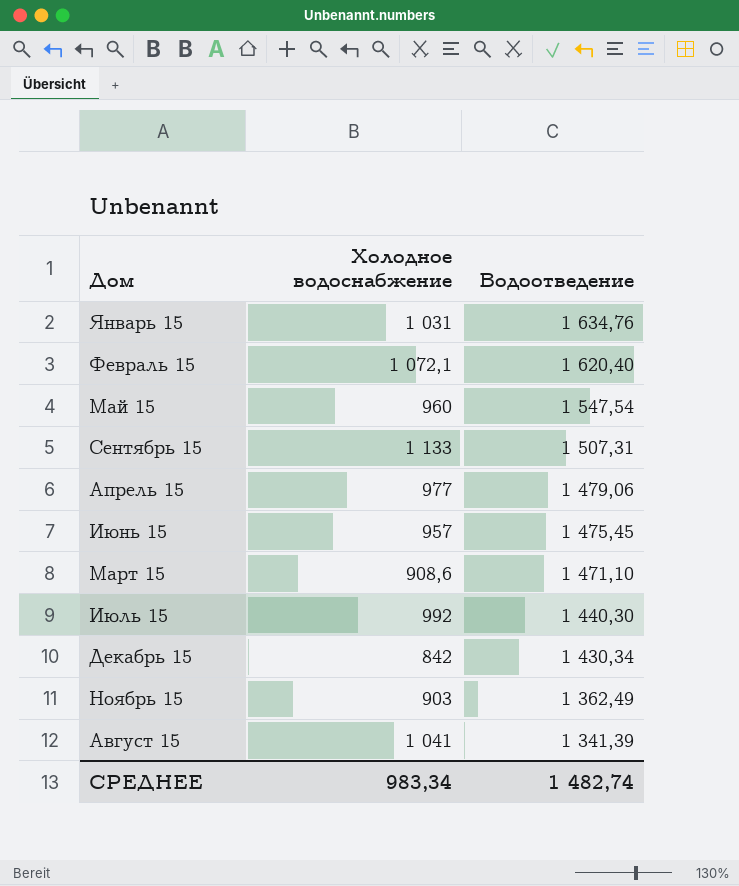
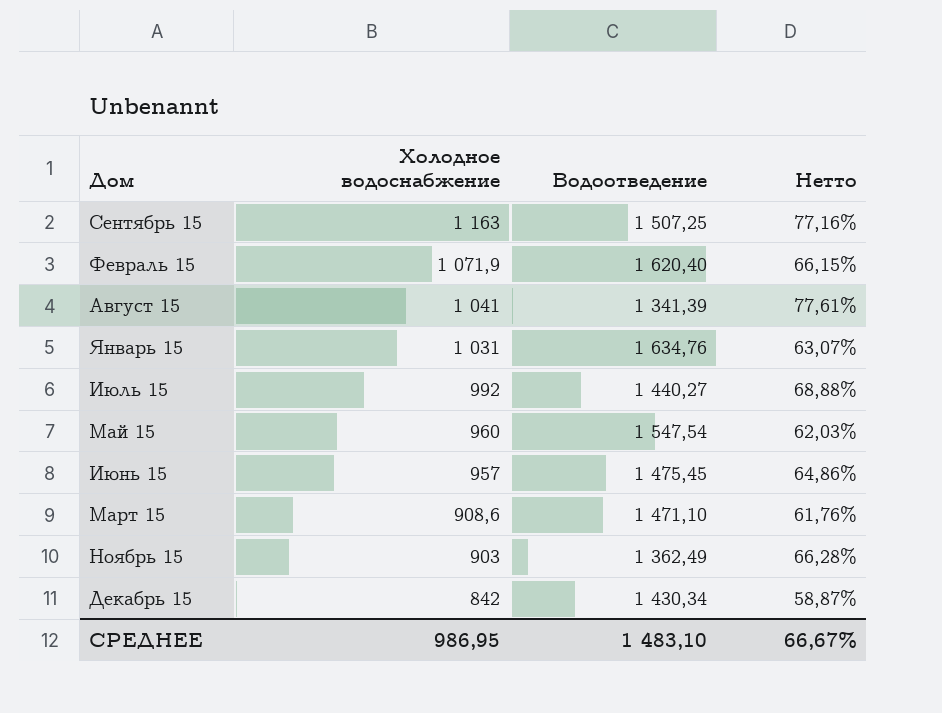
row order: Водоотведение descending -> Холодное водоснабжение descending
column Нетто | formula: none -> [Холодное водоснабжение] / [Водоотведение]
row Апрель 15: 977 | 1 479,06 -> none
Сентябрь 15 | Холодное водоснабжение: 1 133 -> 1 163
Сентябрь 15 | Водоотведение: 1 507,31 -> 1 507,25
Февраль 15 | Холодное водоснабжение: 1 072,1 -> 1 071,9
Июль 15 | Водоотведение: 1 440,30 -> 1 440,27
СРЕДНЕЕ | Холодное водоснабжение: 983,34 -> 986,95
СРЕДНЕЕ | Водоотведение: 1 482,74 -> 1 483,10

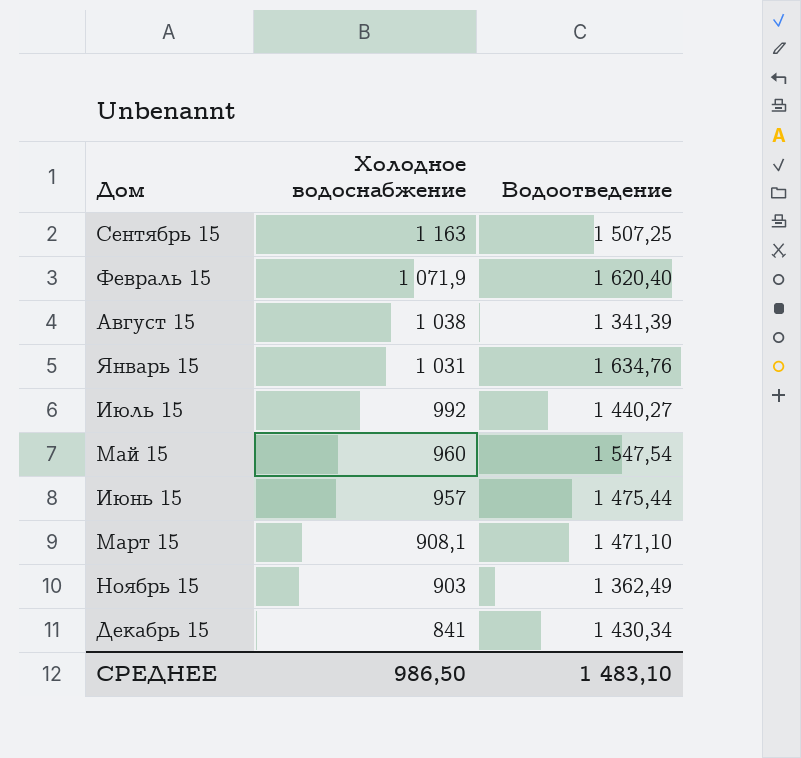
column Нетто | formula: [Холодное водоснабжение] / [Водоотведение] -> none
Август 15 | Холодное водоснабжение: 1 041 -> 1 038
Июнь 15 | Водоотведение: 1 475,45 -> 1 475,44
Март 15 | Холодное водоснабжение: 908,6 -> 908,1
Декабрь 15 | Холодное водоснабжение: 842 -> 841
СРЕДНЕЕ | Холодное водоснабжение: 986,95 -> 986,50

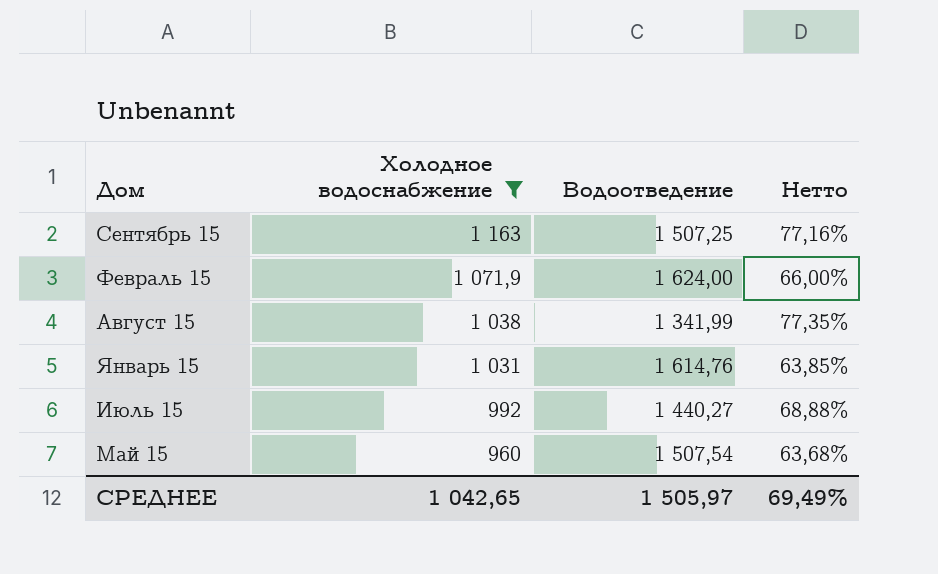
filter: none -> Холодное водоснабжение >= 960
column Нетто | formula: none -> [Холодное водоснабжение] / [Водоотведение]
Февраль 15 | Водоотведение: 1 620,40 -> 1 624,00
Август 15 | Водоотведение: 1 341,39 -> 1 341,99
Январь 15 | Водоотведение: 1 634,76 -> 1 614,76
Май 15 | Водоотведение: 1 547,54 -> 1 507,54
СРЕДНЕЕ | Холодное водоснабжение: 986,50 -> 1 042,65
СРЕДНЕЕ | Водоотведение: 1 483,10 -> 1 505,97

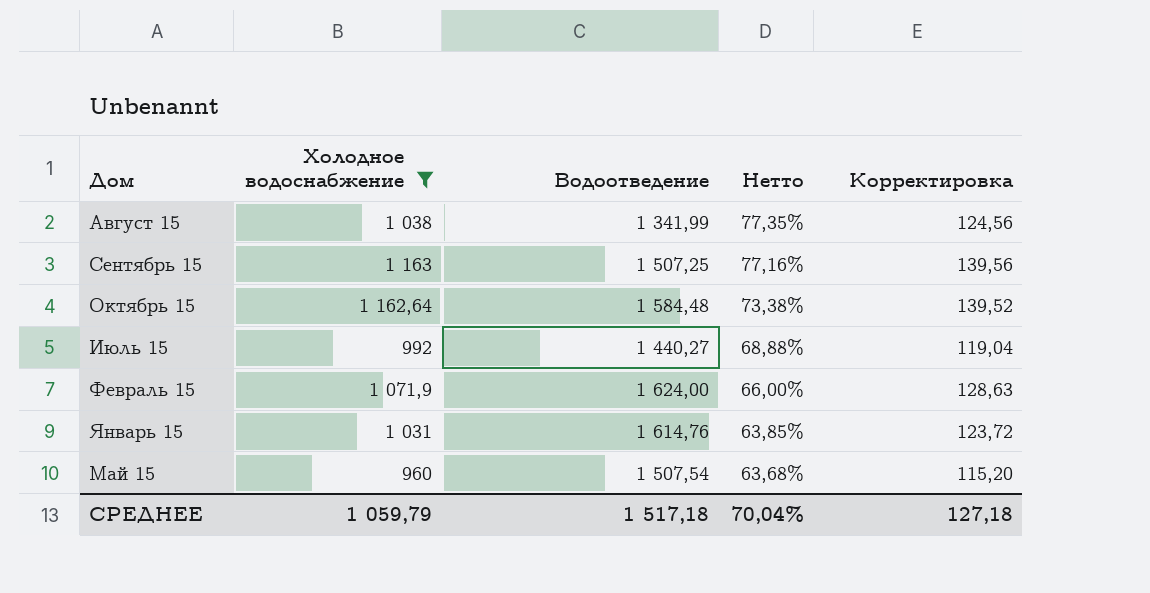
row order: Холодное водоснабжение descending -> Нетто descending
column Корректировка | formula: none -> [Холодное водоснабжение] * 0,12
row Октябрь 15: none -> 1 162,64 | 1 584,48 | 73,38% | 139,52
СРЕДНЕЕ | Холодное водоснабжение: 1 042,65 -> 1 059,79
СРЕДНЕЕ | Водоотведение: 1 505,97 -> 1 517,18
СРЕДНЕЕ | Нетто: 69,49% -> 70,04%

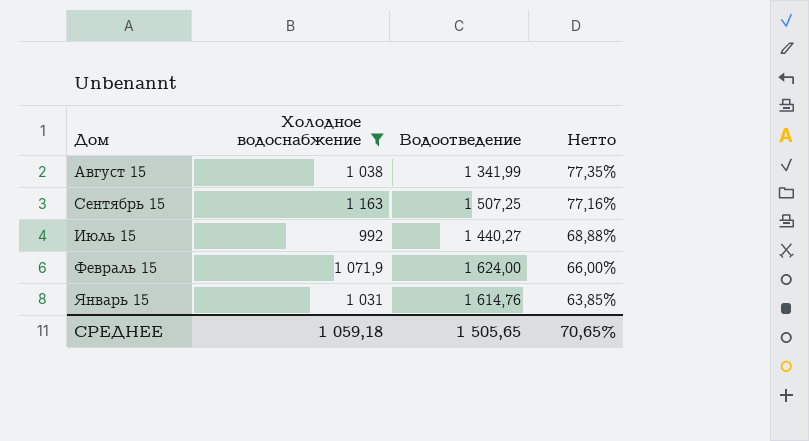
column Корректировка | formula: [Холодное водоснабжение] * 0,12 -> none
row Октябрь 15: 1 162,64 | 1 584,48 | 73,38% | 139,52 -> none
row Май 15: 960 | 1 507,54 | 63,68% | 115,20 -> none
СРЕДНЕЕ | Холодное водоснабжение: 1 059,79 -> 1 059,18
СРЕДНЕЕ | Водоотведение: 1 517,18 -> 1 505,65
СРЕДНЕЕ | Нетто: 70,04% -> 70,65%

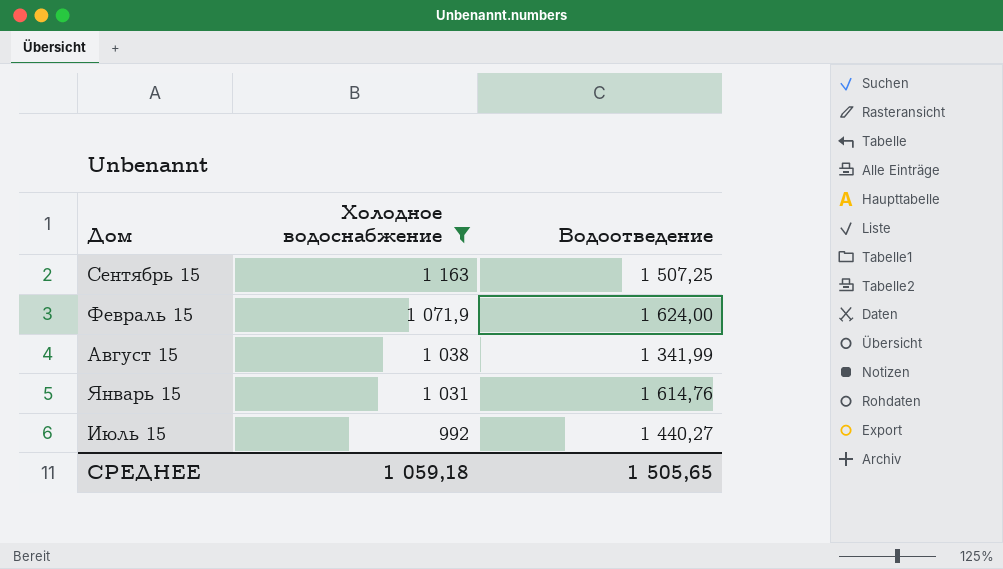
row order: Нетто descending -> Холодное водоснабжение descending
column Нетто | formula: [Холодное водоснабжение] / [Водоотведение] -> none

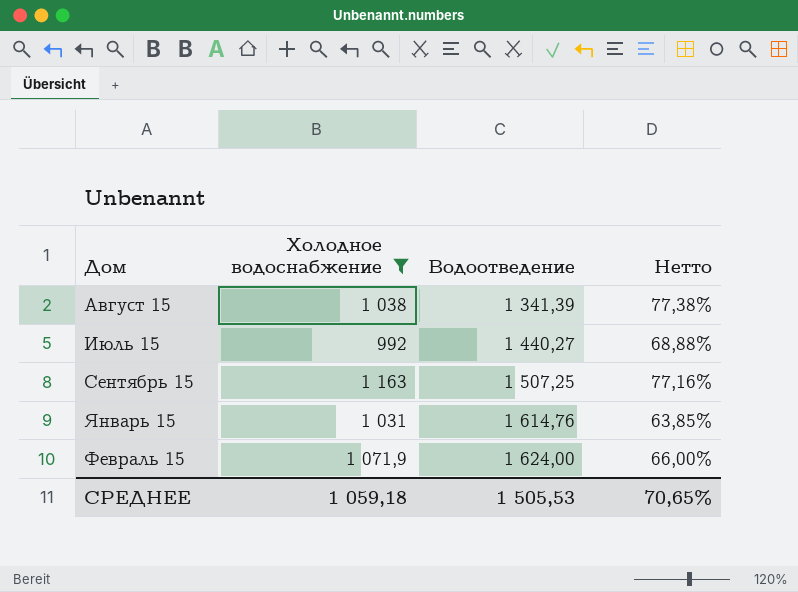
row order: Холодное водоснабжение descending -> Водоотведение ascending
column Нетто | formula: none -> [Холодное водоснабжение] / [Водоотведение]
Август 15 | Водоотведение: 1 341,99 -> 1 341,39
СРЕДНЕЕ | Водоотведение: 1 505,65 -> 1 505,53

